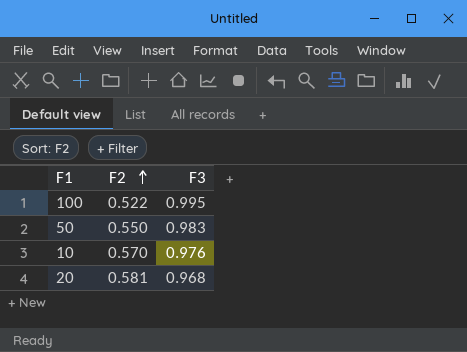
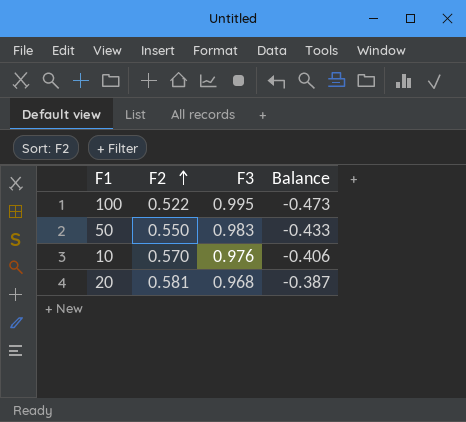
column Balance | formula: none -> [F2] - [F3]

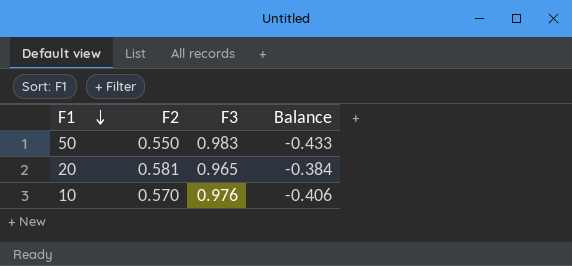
row order: F2 ascending -> F1 descending
row 100: 0.522 | 0.995 | -0.473 -> none
20 | F3: 0.968 -> 0.965
20 | Balance: -0.387 -> -0.384

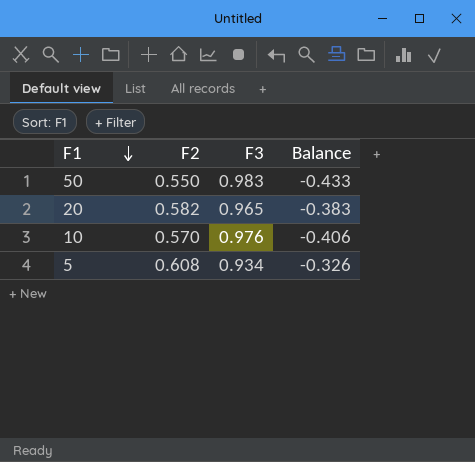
20 | F2: 0.581 -> 0.582
20 | Balance: -0.384 -> -0.383
row 5: none -> 0.608 | 0.934 | -0.326

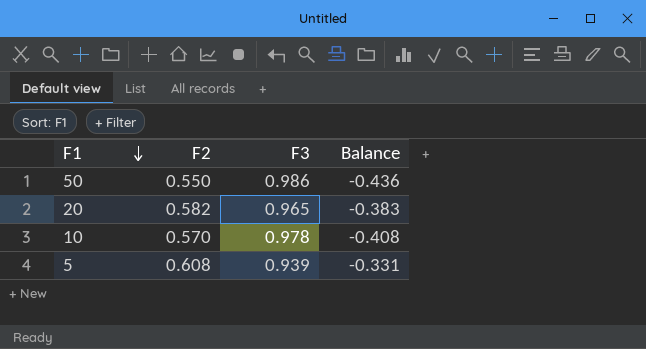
50 | F3: 0.983 -> 0.986
50 | Balance: -0.433 -> -0.436
10 | F3: 0.976 -> 0.978
10 | Balance: -0.406 -> -0.408
5 | F3: 0.934 -> 0.939
5 | Balance: -0.326 -> -0.331

